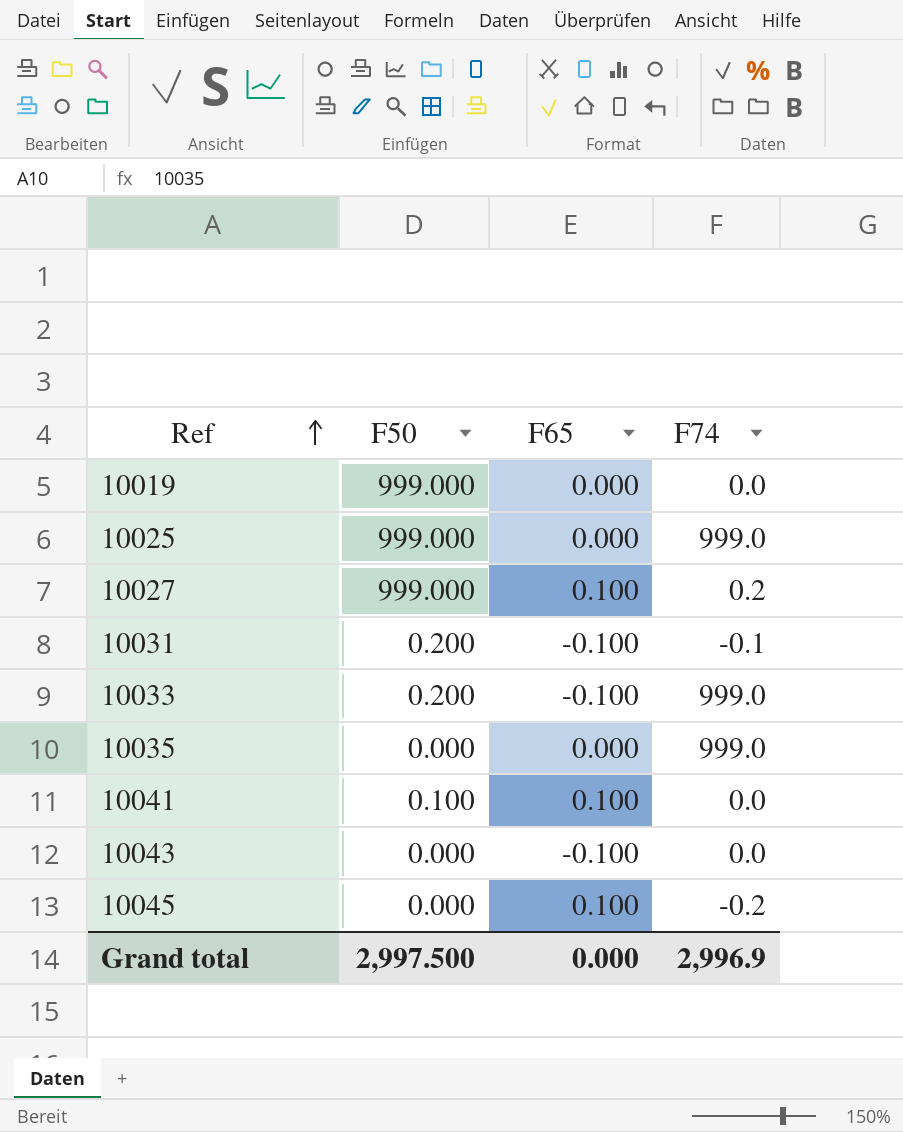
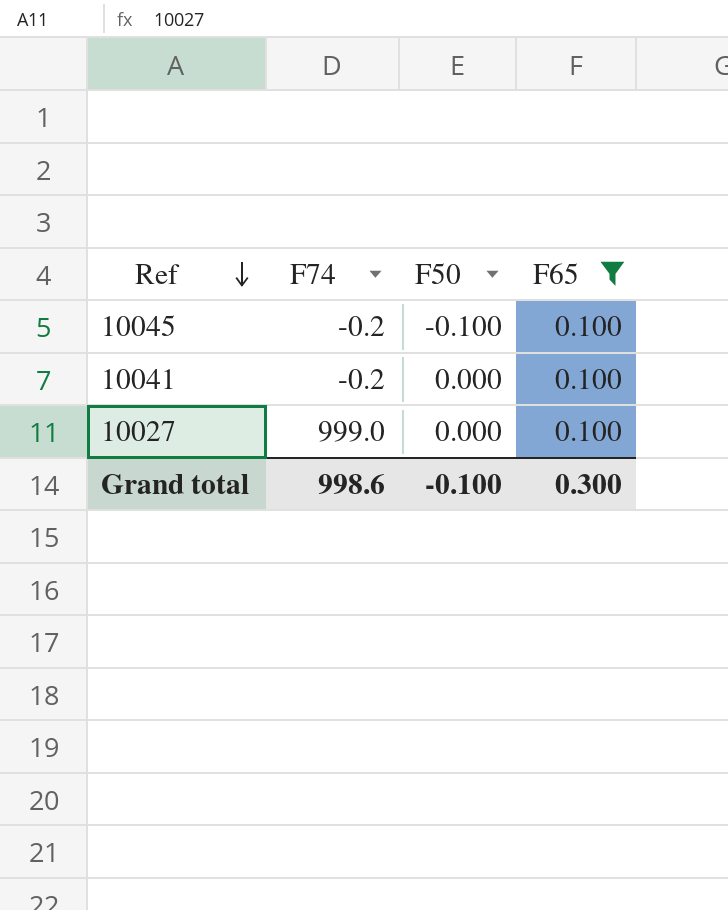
filter: none -> F65 = 0.100
row order: Ref ascending -> Ref descending
column F74 | position: 4 -> 2
10045 | F50: 0.000 -> -0.100
10041 | F74: 0.0 -> -0.2
10041 | F50: 0.100 -> 0.000
10027 | F74: 0.2 -> 999.0
10027 | F50: 999.000 -> 0.000
Grand total | F74: 2,996.9 -> 998.6
Grand total | F50: 2,997.500 -> -0.100
Grand total | F65: 0.000 -> 0.300

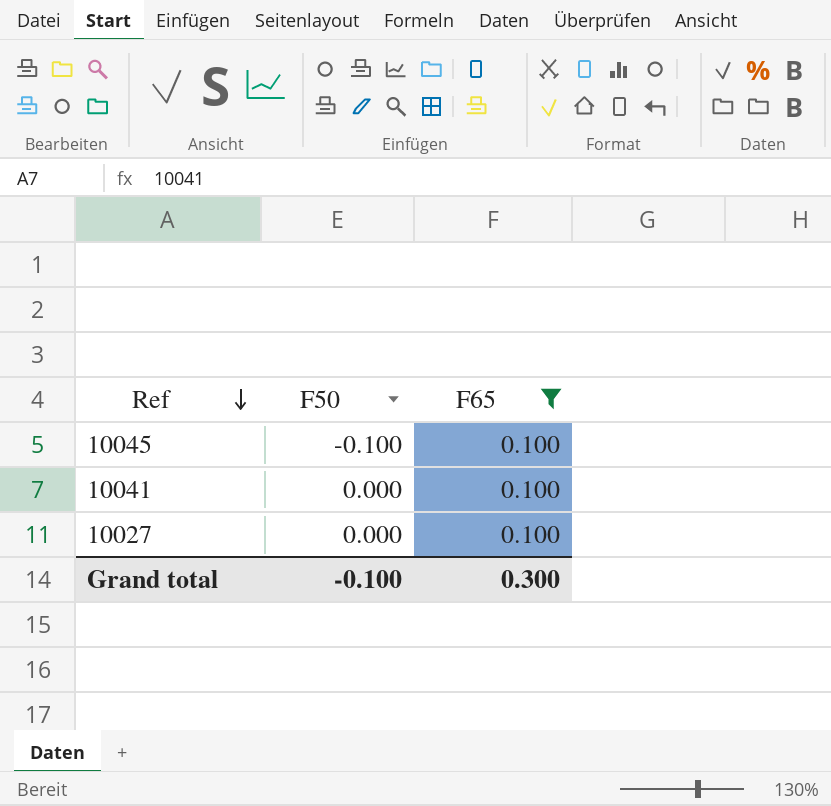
column F74 | position: 2 -> none

